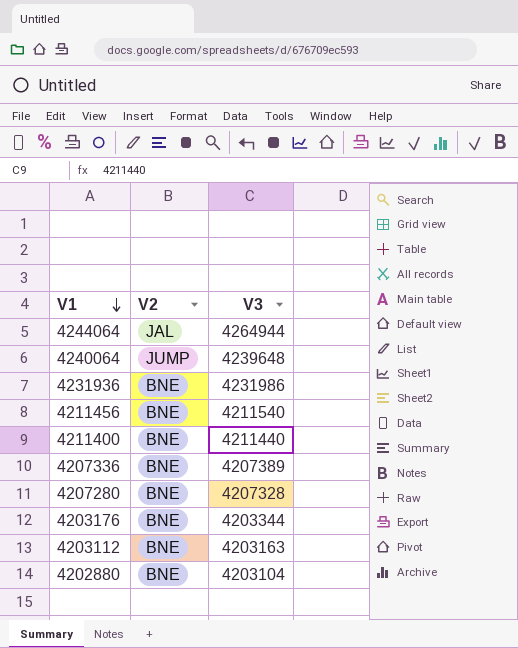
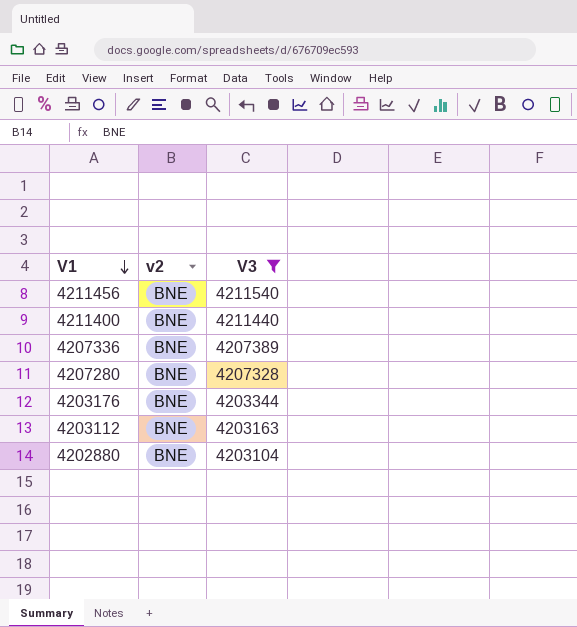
filter: none -> V3 <= 4211540
column name: V2 -> v2

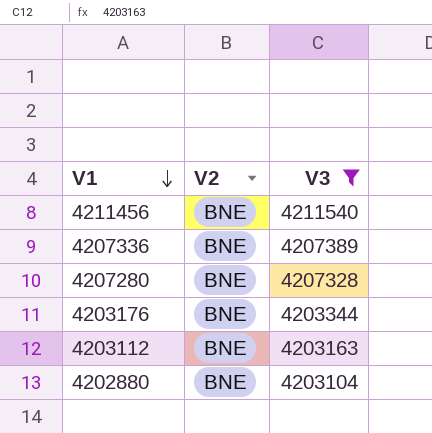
column name: v2 -> V2
row 4211400: BNE | 4211440 -> none

